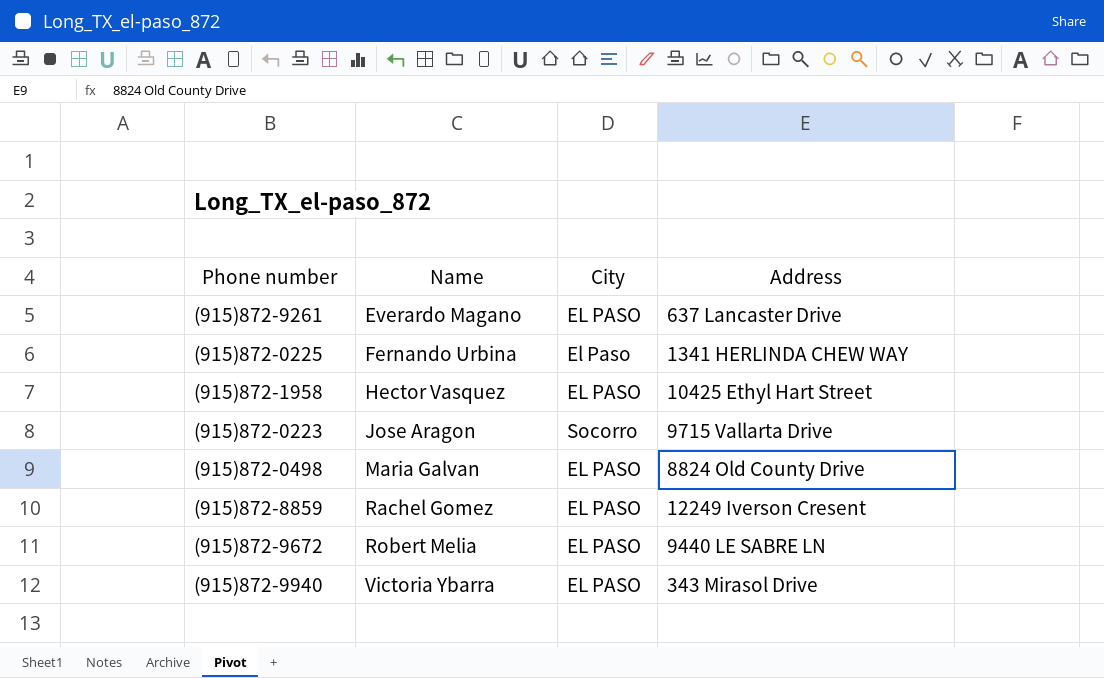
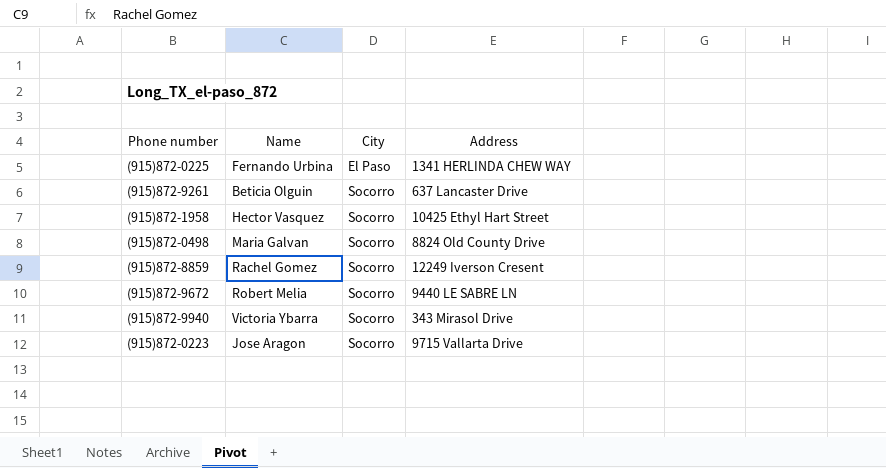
row order: Name ascending -> City ascending
(915)872-9261 | Name: Everardo Magano -> Beticia Olguin
(915)872-9261 | City: EL PASO -> Socorro
(915)872-1958 | City: EL PASO -> Socorro
(915)872-0498 | City: EL PASO -> Socorro
(915)872-8859 | City: EL PASO -> Socorro
(915)872-9672 | City: EL PASO -> Socorro
(915)872-9940 | City: EL PASO -> Socorro

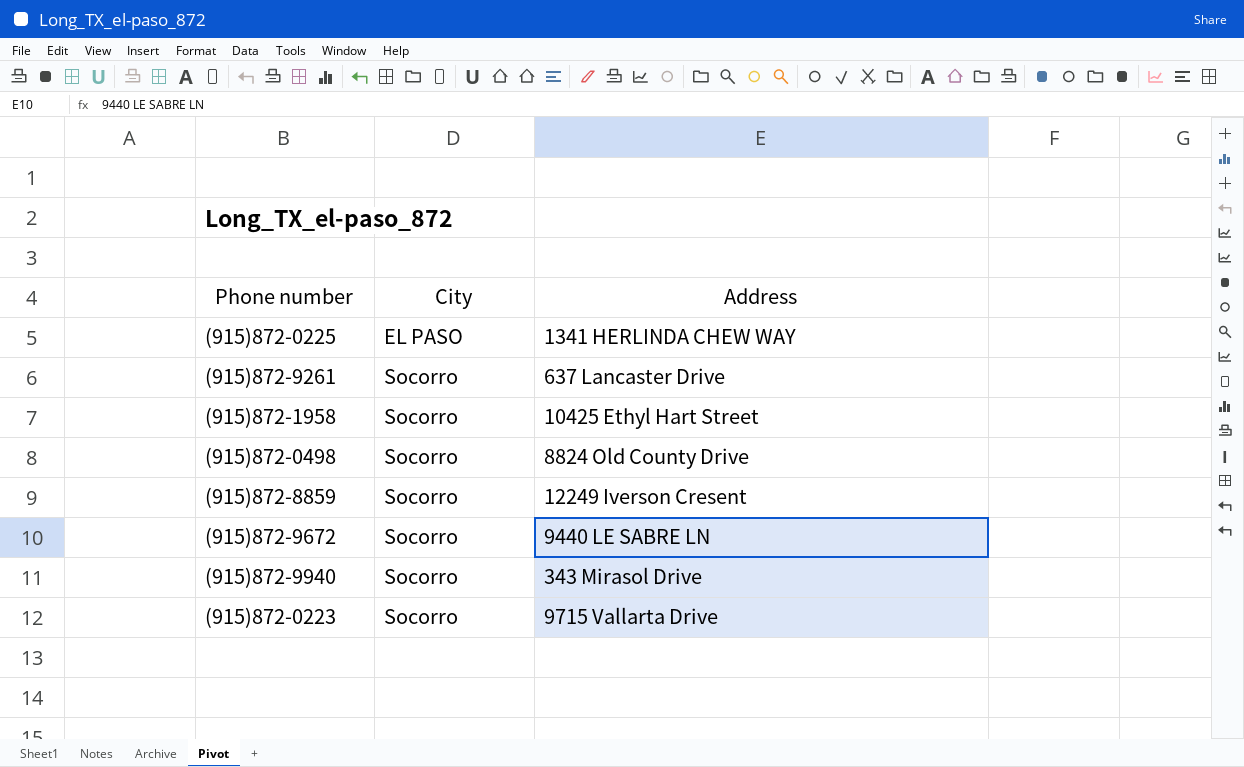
column Name | position: 2 -> none
(915)872-0225 | City: El Paso -> EL PASO

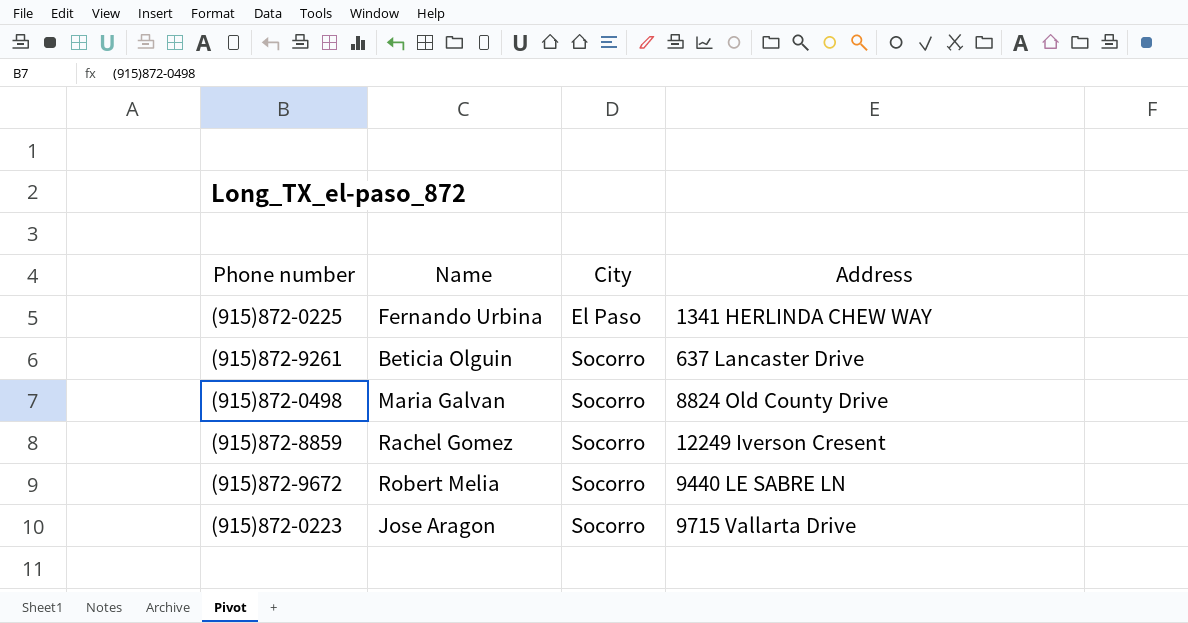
column Name | position: none -> 2
row (915)872-1958: Socorro | 10425 Ethyl Hart Street -> none
row (915)872-9940: Socorro | 343 Mirasol Drive -> none
(915)872-0225 | City: EL PASO -> El Paso

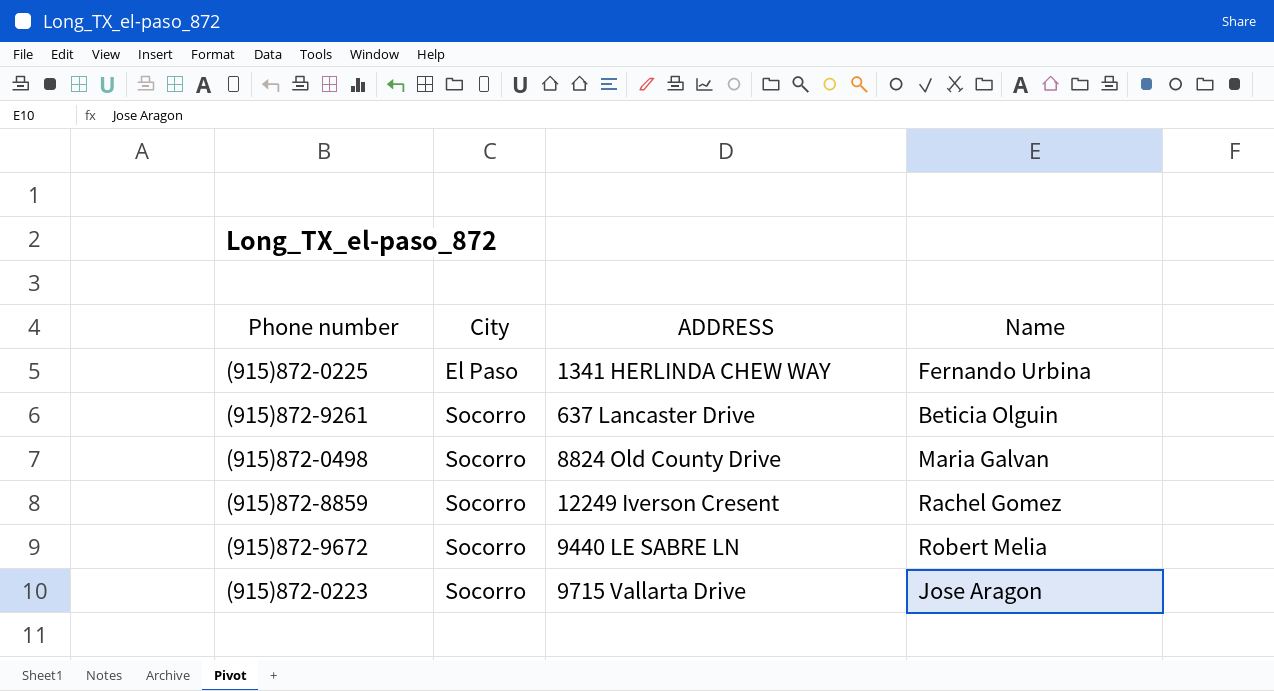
column name: Address -> ADDRESS
column Name | position: 2 -> 4

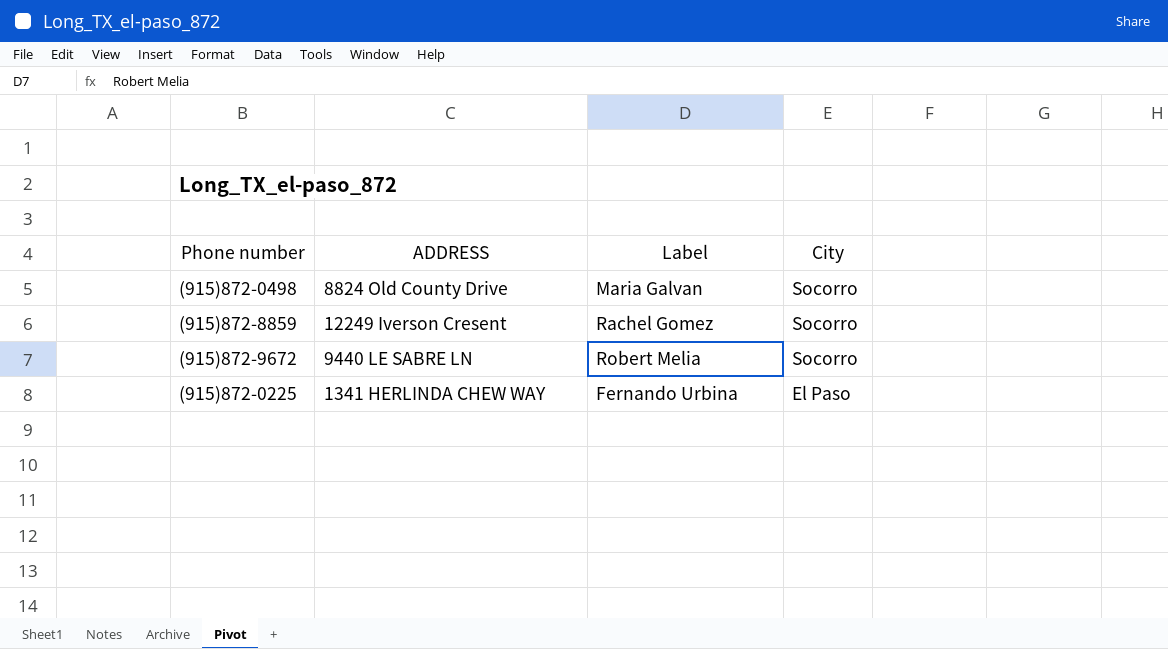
row order: City ascending -> City descending
column name: Name -> Label
column City | position: 2 -> 4
row (915)872-9261: Socorro | 637 Lancaster Drive | Beticia Olguin -> none
row (915)872-0223: Socorro | 9715 Vallarta Drive | Jose Aragon -> none

